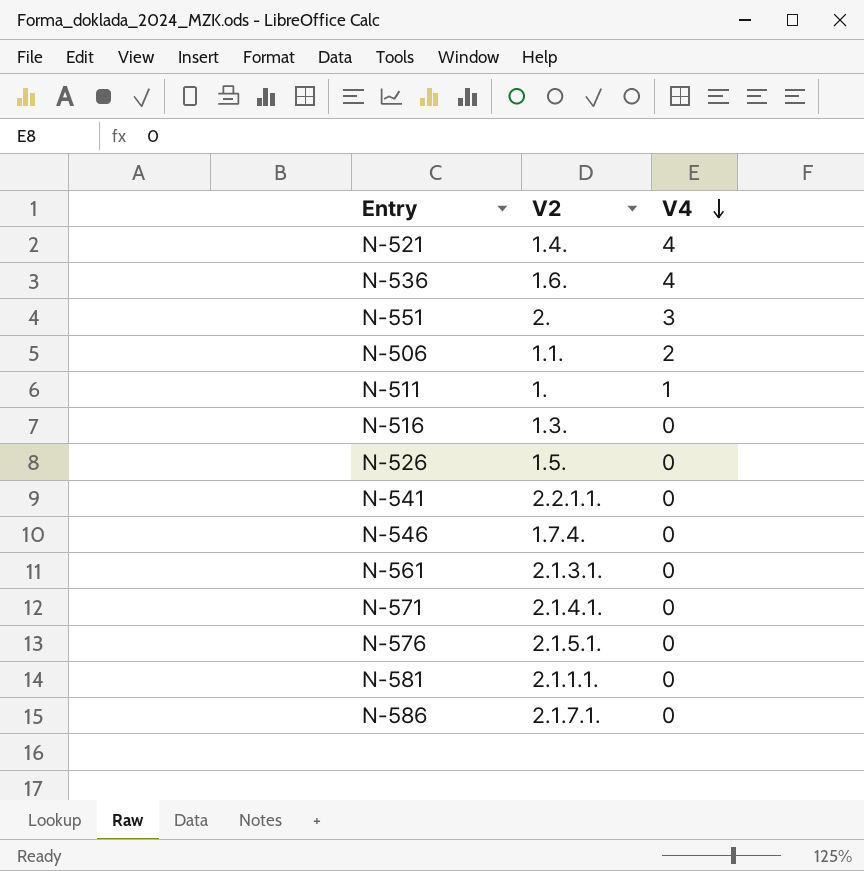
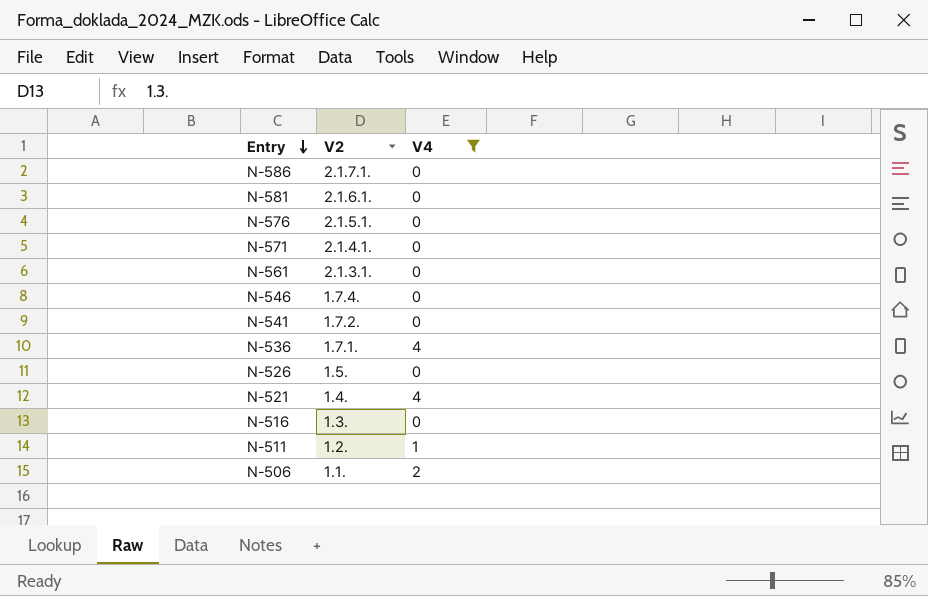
filter: none -> V4 != 3
row order: V4 descending -> Entry descending
N-581 | V2: 2.1.1.1. -> 2.1.6.1.
N-541 | V2: 2.2.1.1. -> 1.7.2.
N-536 | V2: 1.6. -> 1.7.1.
N-511 | V2: 1. -> 1.2.

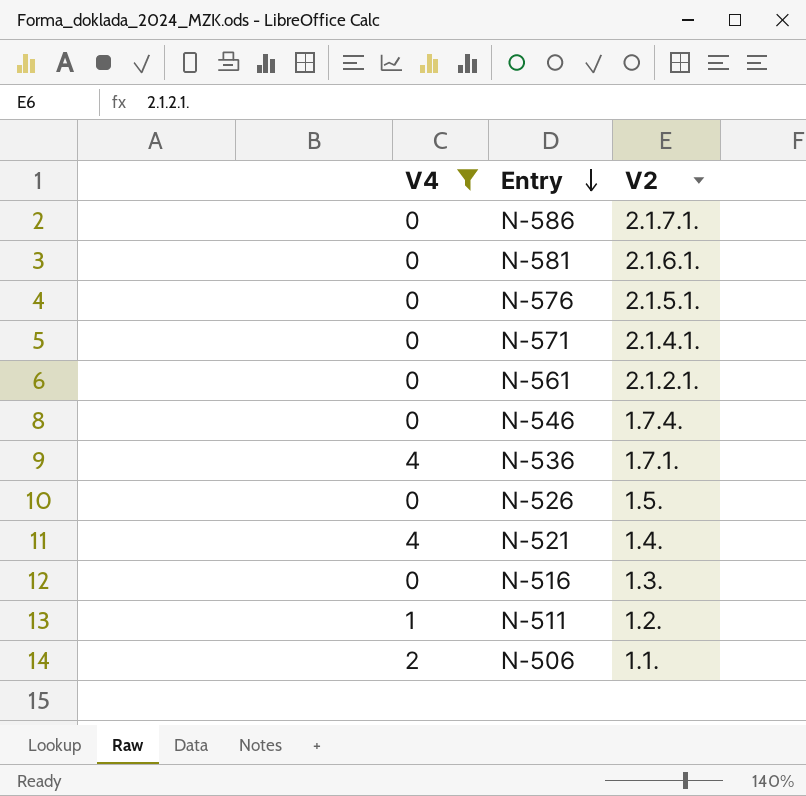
column V4 | position: 3 -> 1
row N-541: 1.7.2. | 0 -> none
N-561 | V2: 2.1.3.1. -> 2.1.2.1.

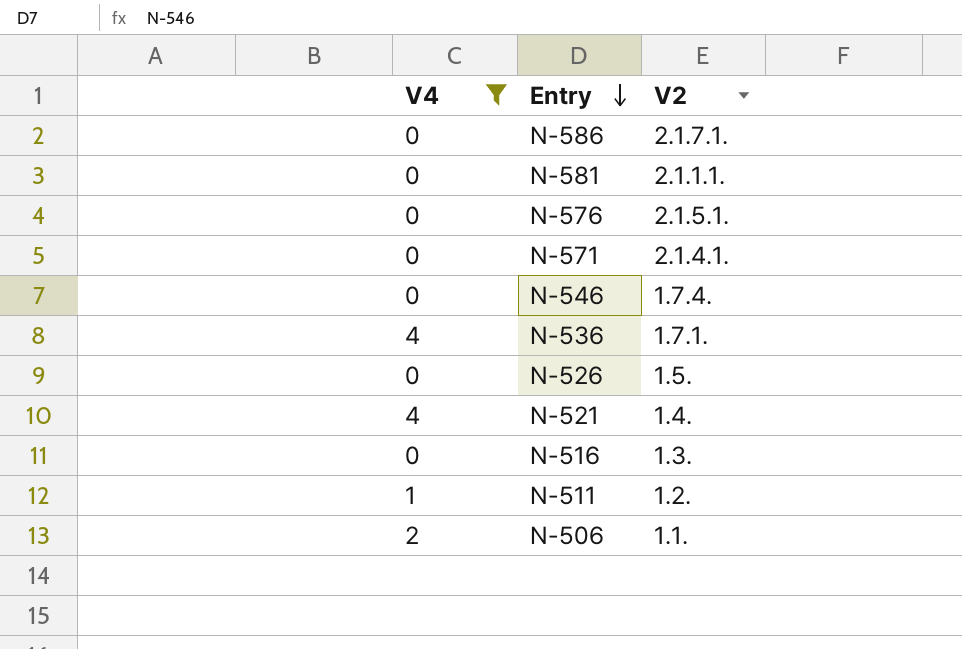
row N-561: 0 | 2.1.2.1. -> none
N-581 | V2: 2.1.6.1. -> 2.1.1.1.

